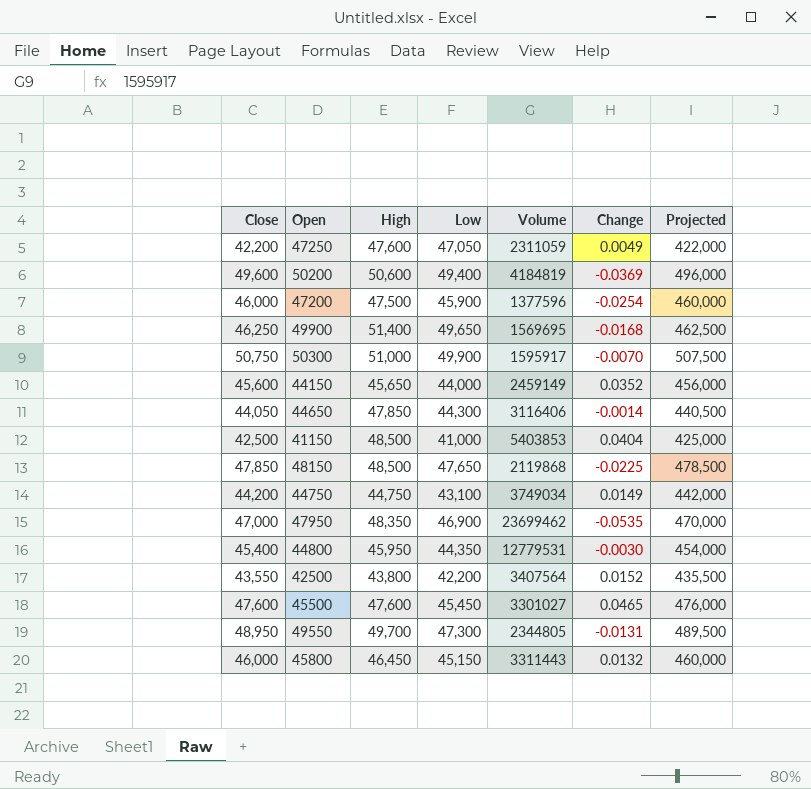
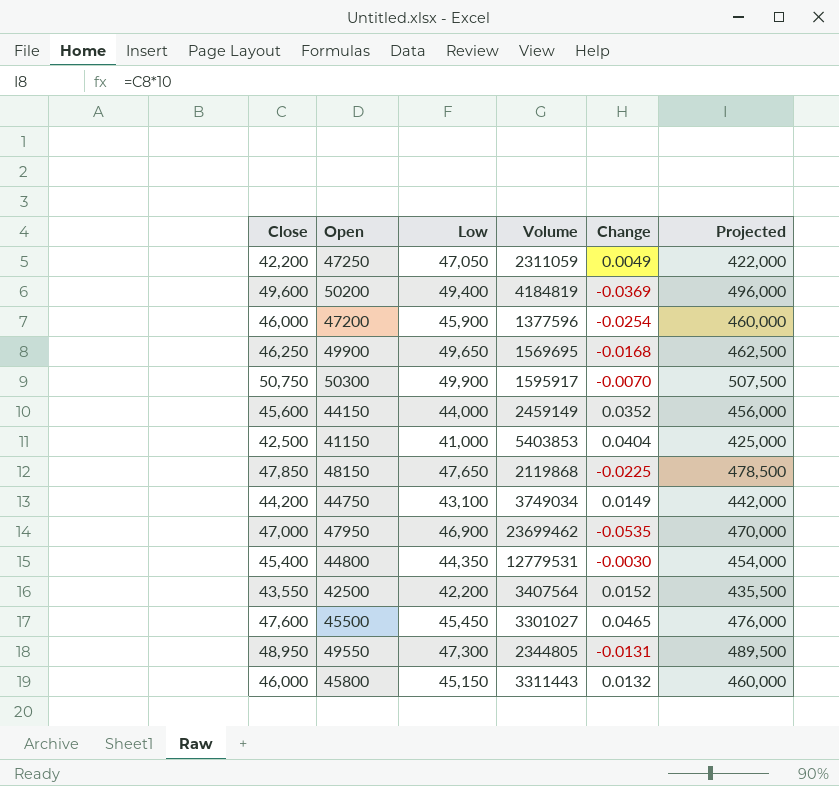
column High | position: 3 -> none
row 44650: 44,050 | 47,850 | 44,300 | 3116406 | -0.0014 | 440,500 -> none

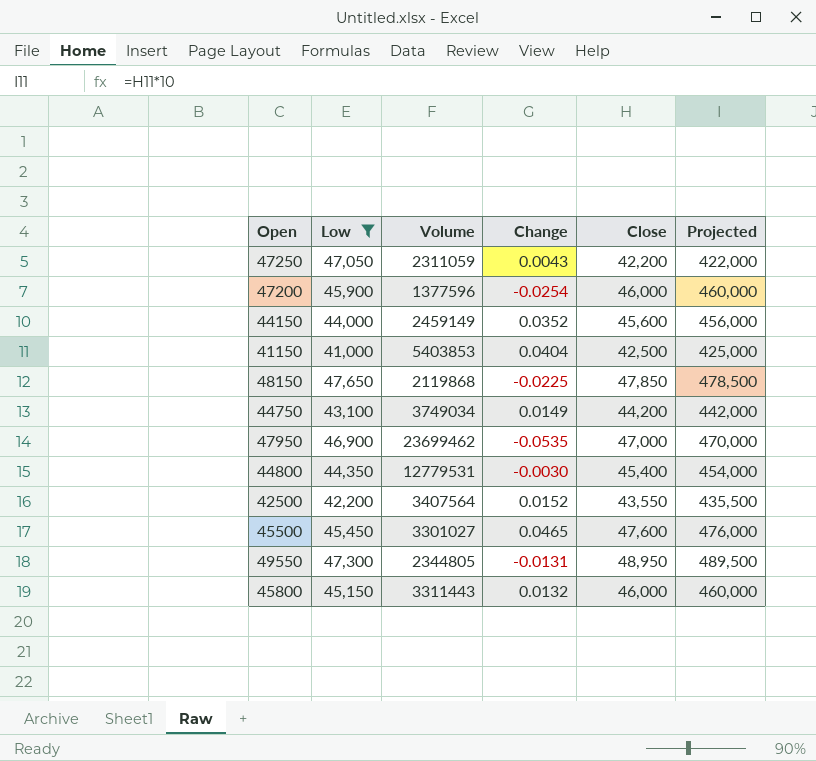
filter: none -> Low <= 47,650
column Close | position: 1 -> 5
47250 | Change: 0.0049 -> 0.0043

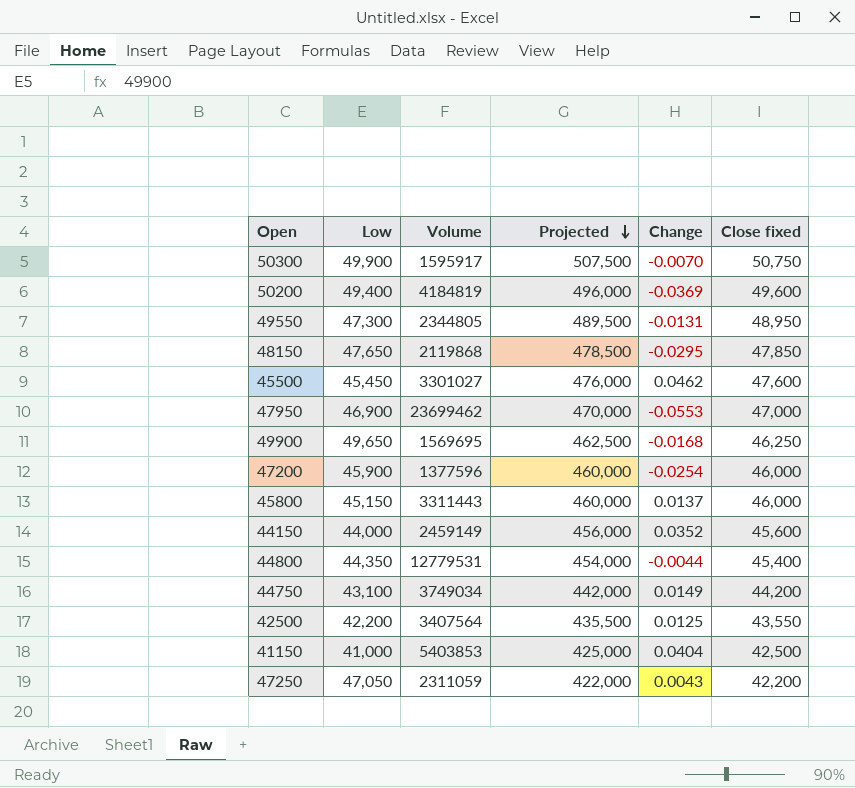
filter: Low <= 47,650 -> none
row order: none -> Projected descending
column Projected | position: 6 -> 4
column name: Close -> Close fixed
48150 | Change: -0.0225 -> -0.0295
45500 | Change: 0.0465 -> 0.0462
47950 | Change: -0.0535 -> -0.0553
45800 | Change: 0.0132 -> 0.0137
44800 | Change: -0.0030 -> -0.0044
42500 | Change: 0.0152 -> 0.0125

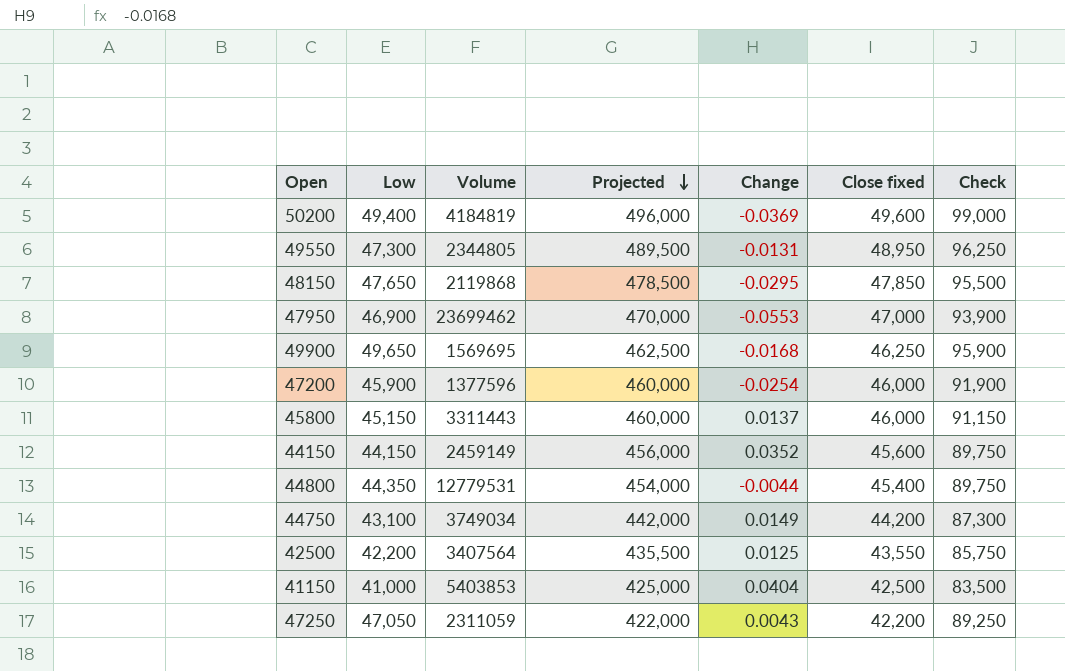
column Check | formula: none -> [Low] + [Close fixed]
row 50300: 49,900 | 1595917 | 507,500 | -0.0070 | 50,750 -> none
row 45500: 45,450 | 3301027 | 476,000 | 0.0462 | 47,600 -> none
44150 | Low: 44,000 -> 44,150

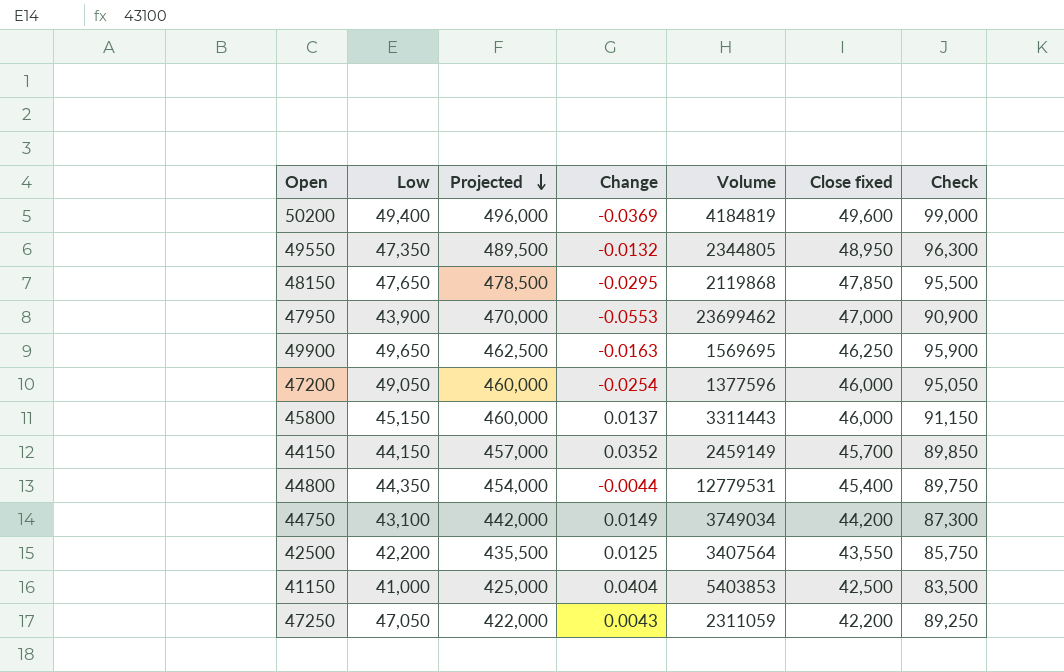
column Volume | position: 3 -> 5
49550 | Low: 47,300 -> 47,350
49550 | Change: -0.0131 -> -0.0132
49550 | Check: 96,250 -> 96,300
47950 | Low: 46,900 -> 43,900
47950 | Check: 93,900 -> 90,900
49900 | Change: -0.0168 -> -0.0163
47200 | Low: 45,900 -> 49,050
47200 | Check: 91,900 -> 95,050
44150 | Projected: 456,000 -> 457,000
44150 | Close fixed: 45,600 -> 45,700
44150 | Check: 89,750 -> 89,850

